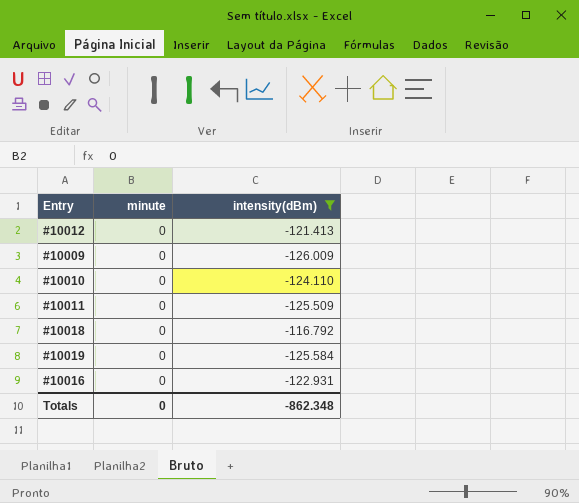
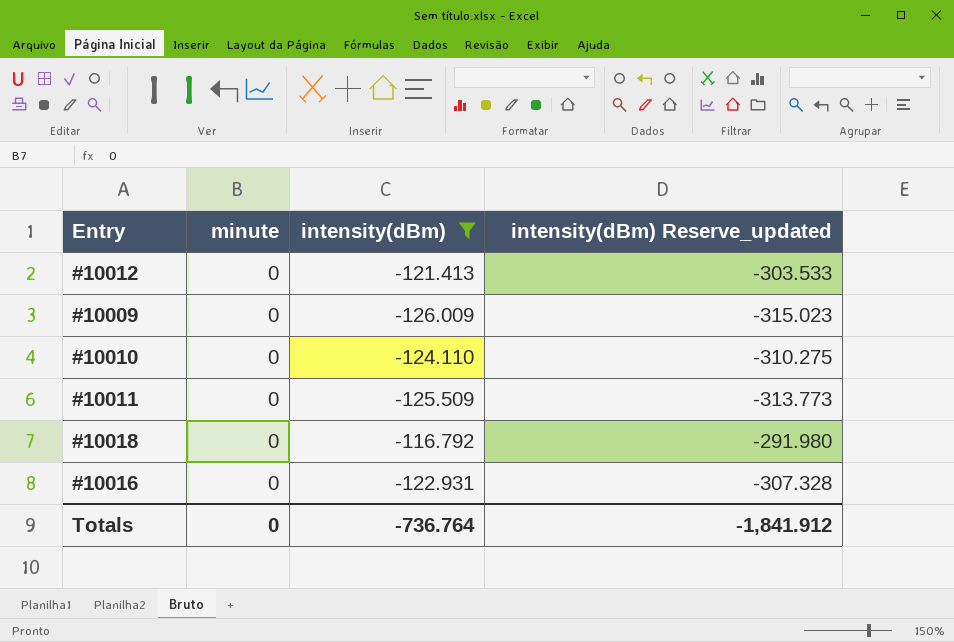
column intensity(dBm) Reserve_updated | formula: none -> [intensity(dBm)] * 2.5
row #10019: 0 | -125.584 -> none
Totals | intensity(dBm): -862.348 -> -736.764

